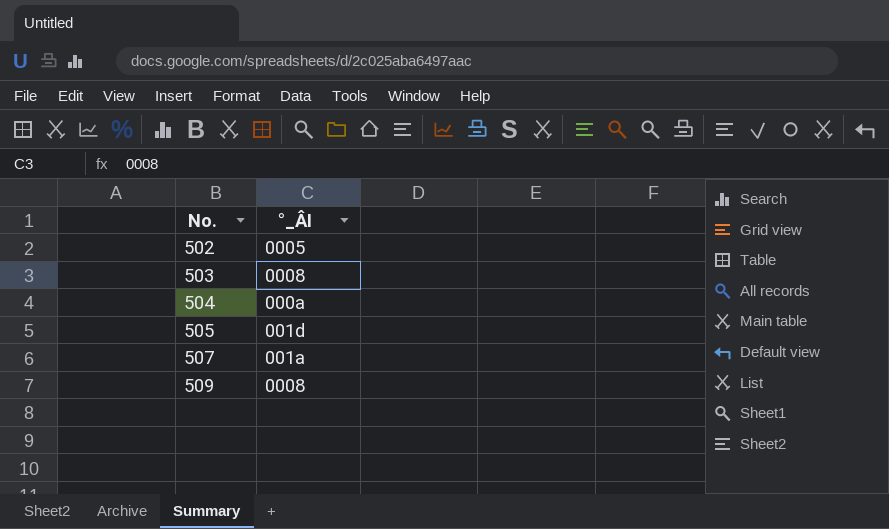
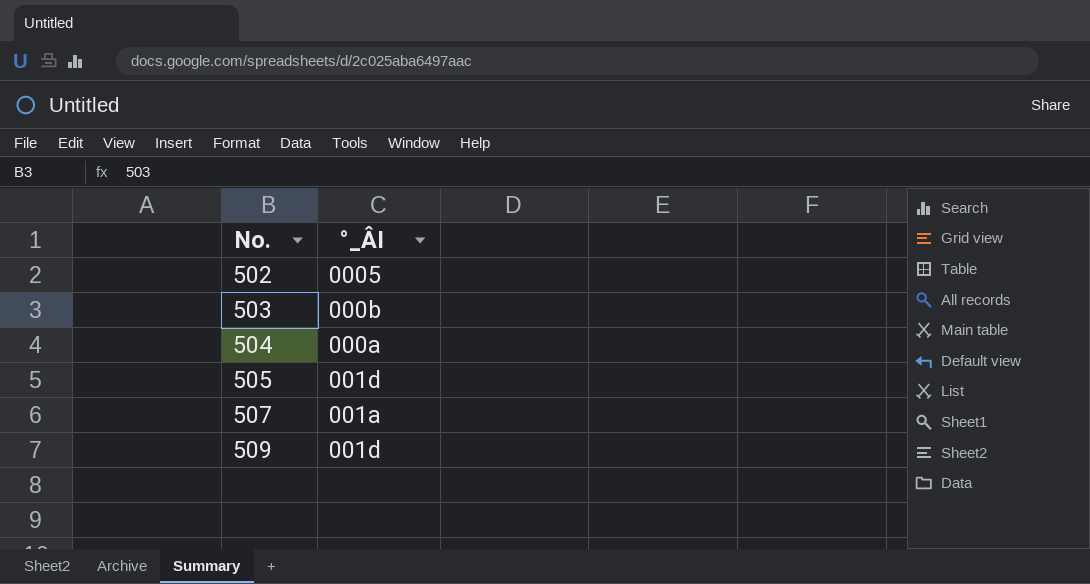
503 | °_ÂI: 0008 -> 000b
509 | °_ÂI: 0008 -> 001d

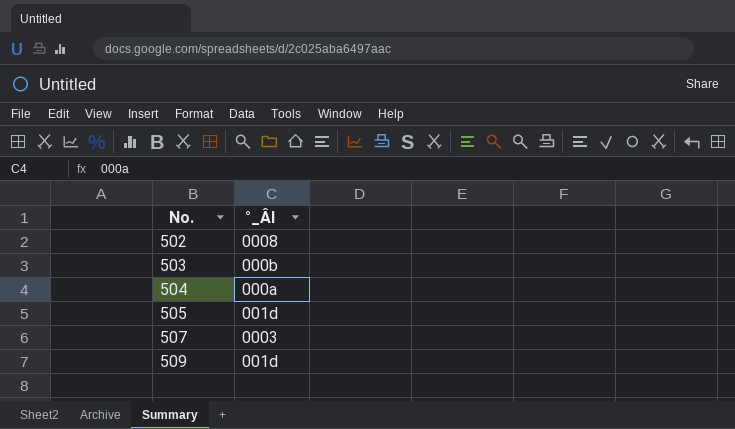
502 | °_ÂI: 0005 -> 0008
507 | °_ÂI: 001a -> 0003

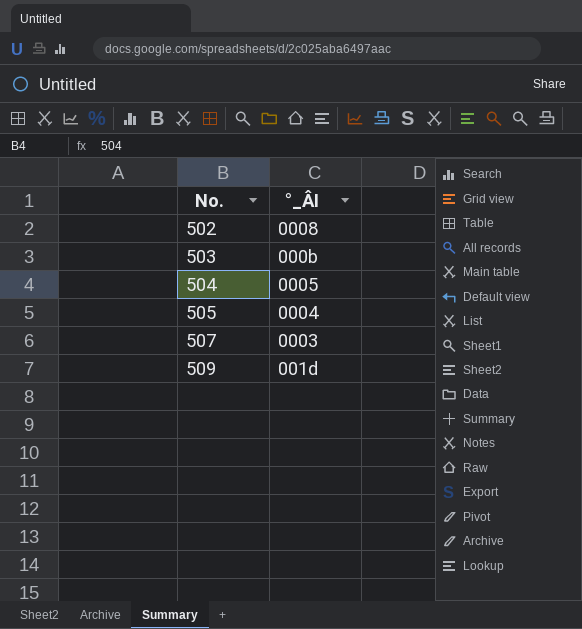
504 | °_ÂI: 000a -> 0005
505 | °_ÂI: 001d -> 0004

